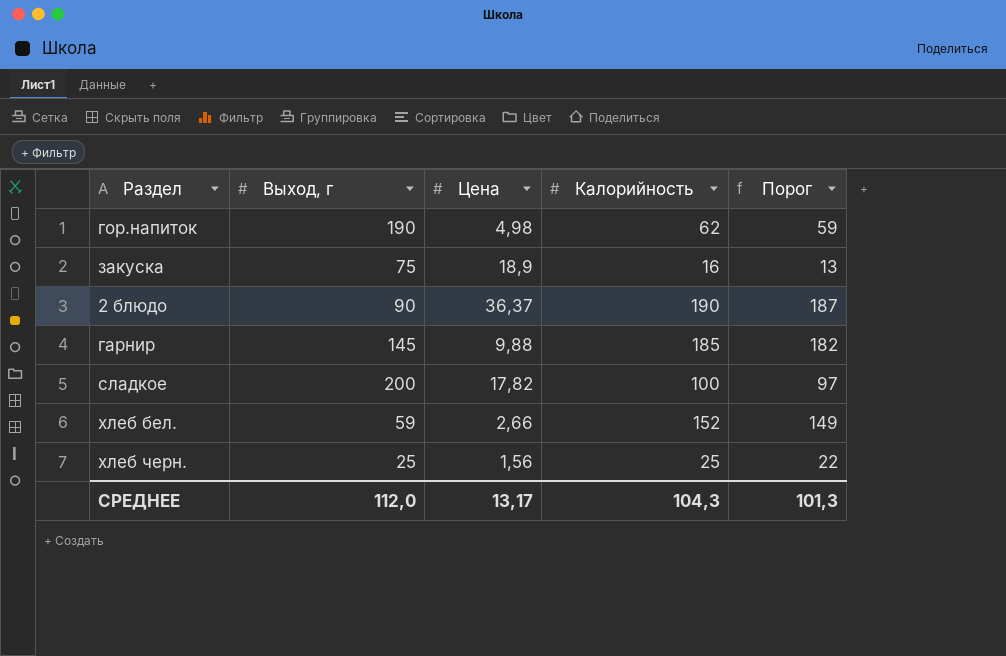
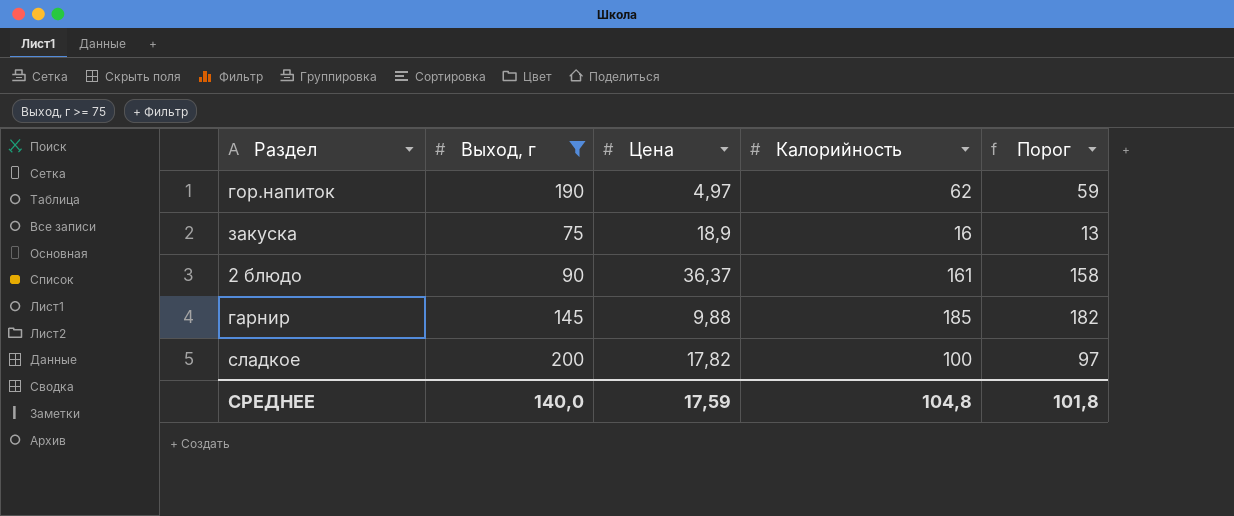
filter: none -> Выход, г >= 75
гор.напиток | Цена: 4,98 -> 4,97
2 блюдо | Калорийность: 190 -> 161
2 блюдо | Порог: 187 -> 158
СРЕДНЕЕ | Выход, г: 112,0 -> 140,0
СРЕДНЕЕ | Цена: 13,17 -> 17,59
СРЕДНЕЕ | Калорийность: 104,3 -> 104,8
СРЕДНЕЕ | Порог: 101,3 -> 101,8

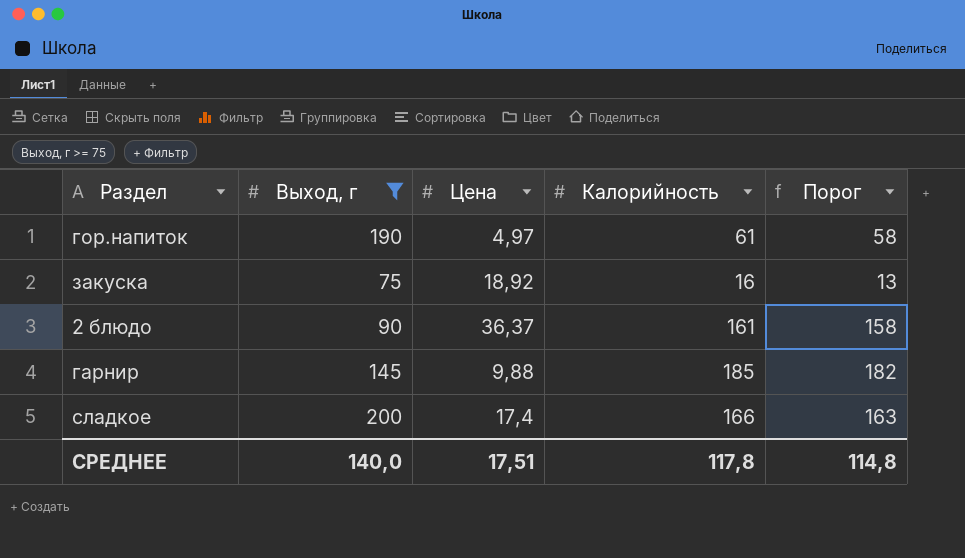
гор.напиток | Калорийность: 62 -> 61
гор.напиток | Порог: 59 -> 58
закуска | Цена: 18,9 -> 18,92
сладкое | Цена: 17,82 -> 17,4
сладкое | Калорийность: 100 -> 166
сладкое | Порог: 97 -> 163
СРЕДНЕЕ | Цена: 17,59 -> 17,51
СРЕДНЕЕ | Калорийность: 104,8 -> 117,8
СРЕДНЕЕ | Порог: 101,8 -> 114,8

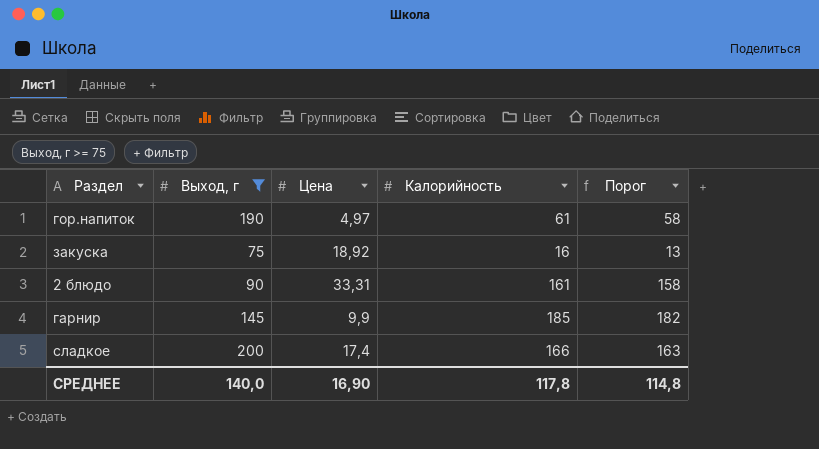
2 блюдо | Цена: 36,37 -> 33,31
гарнир | Цена: 9,88 -> 9,9
СРЕДНЕЕ | Цена: 17,51 -> 16,90

